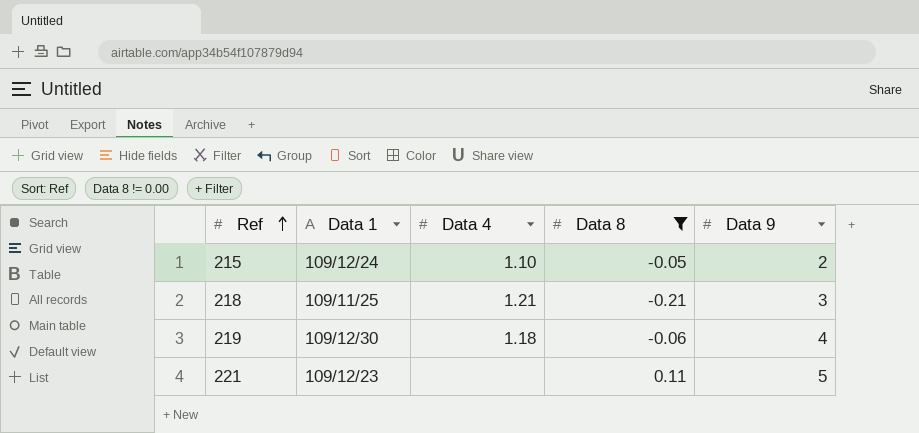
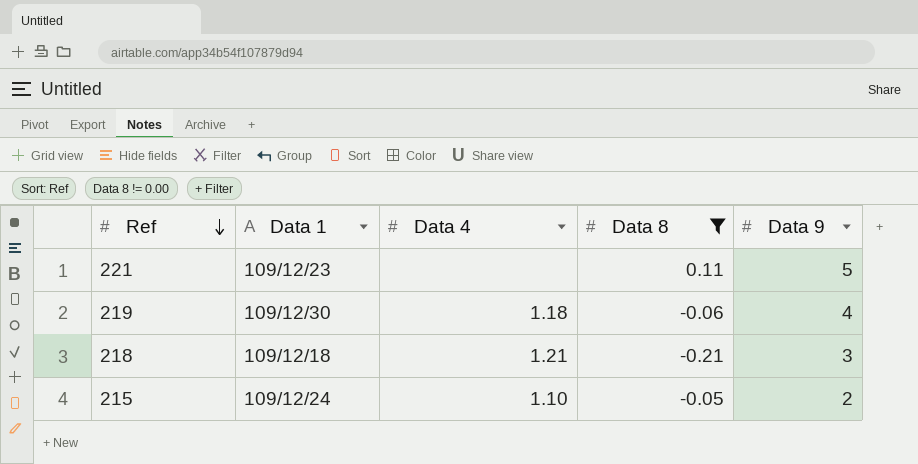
row order: Ref ascending -> Ref descending
218 | Data 1: 109/11/25 -> 109/12/18

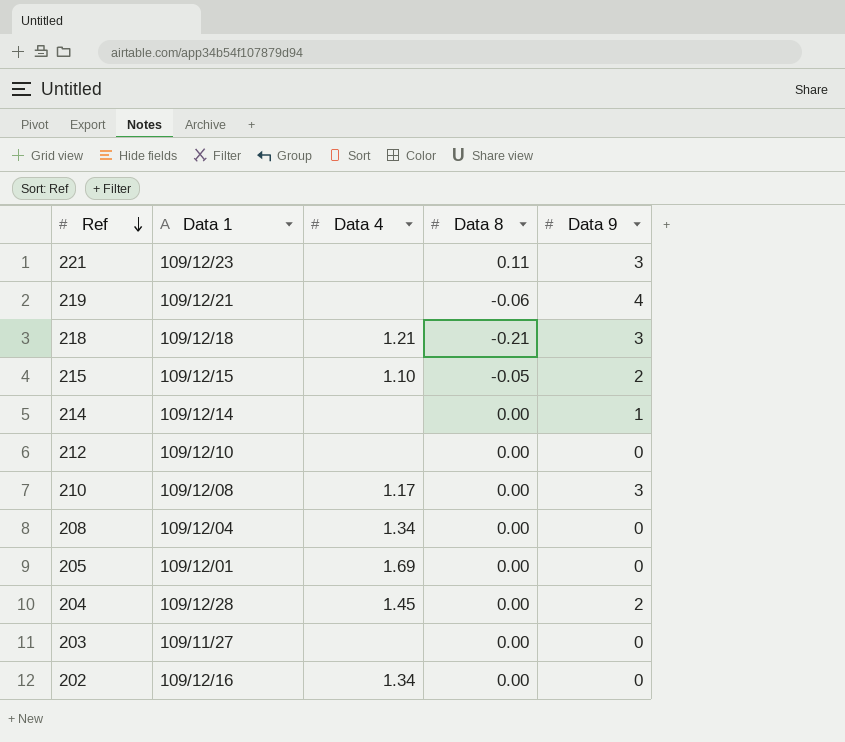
filter: Data 8 != 0.00 -> none
221 | Data 9: 5 -> 3
219 | Data 1: 109/12/30 -> 109/12/21
219 | Data 4: 1.18 -> none
215 | Data 1: 109/12/24 -> 109/12/15

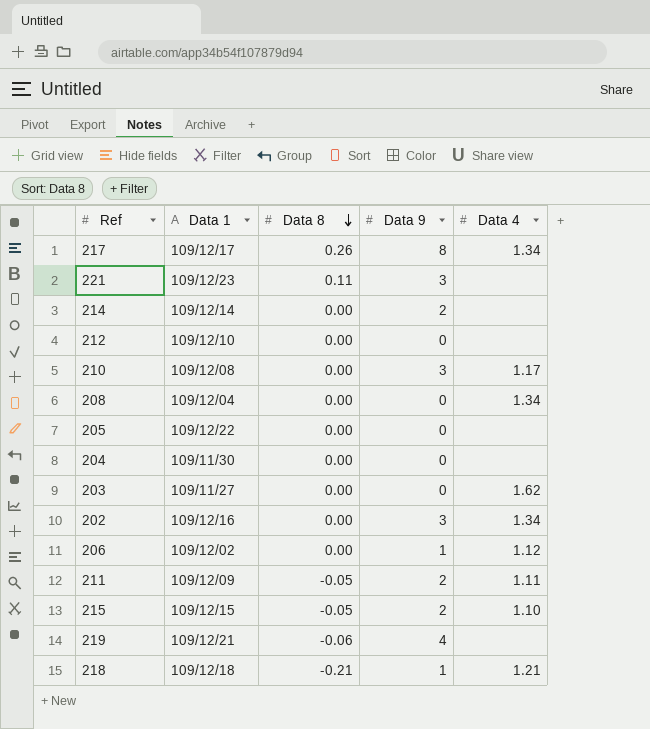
row order: Ref descending -> Data 8 descending
column Data 4 | position: 3 -> 5
row 217: none -> 109/12/17 | 0.26 | 8 | 1.34
214 | Data 9: 1 -> 2
205 | Data 1: 109/12/01 -> 109/12/22
205 | Data 4: 1.69 -> none
204 | Data 1: 109/12/28 -> 109/11/30
204 | Data 9: 2 -> 0
204 | Data 4: 1.45 -> none
203 | Data 4: none -> 1.62
202 | Data 9: 0 -> 3
row 206: none -> 109/12/02 | 0.00 | 1 | 1.12
row 211: none -> 109/12/09 | -0.05 | 2 | 1.11
218 | Data 9: 3 -> 1

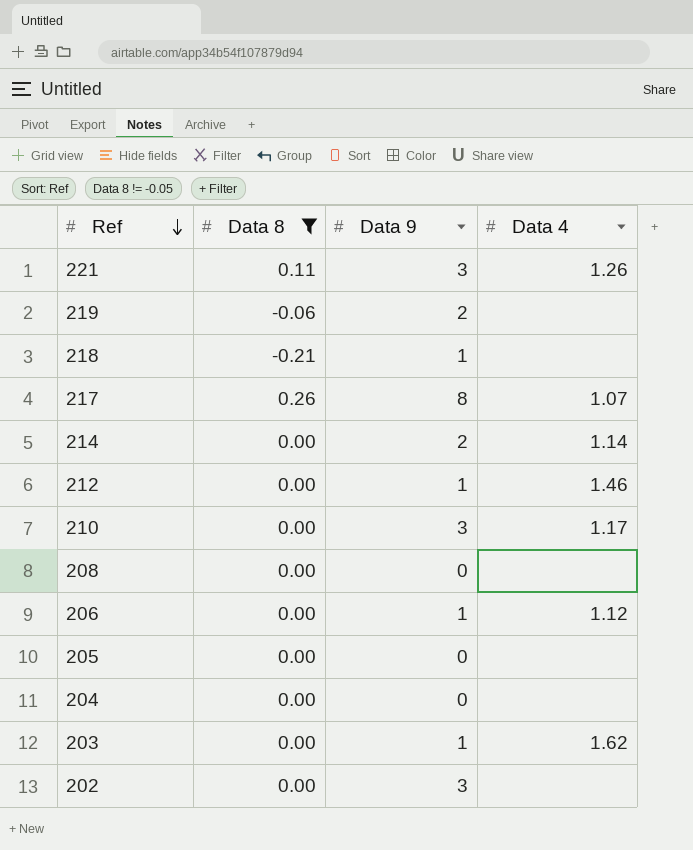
filter: none -> Data 8 != -0.05
row order: Data 8 descending -> Ref descending
column Data 1 | position: 2 -> none
221 | Data 4: none -> 1.26
219 | Data 9: 4 -> 2
218 | Data 4: 1.21 -> none
217 | Data 4: 1.34 -> 1.07
214 | Data 4: none -> 1.14
212 | Data 9: 0 -> 1
212 | Data 4: none -> 1.46
208 | Data 4: 1.34 -> none
203 | Data 9: 0 -> 1
202 | Data 4: 1.34 -> none

